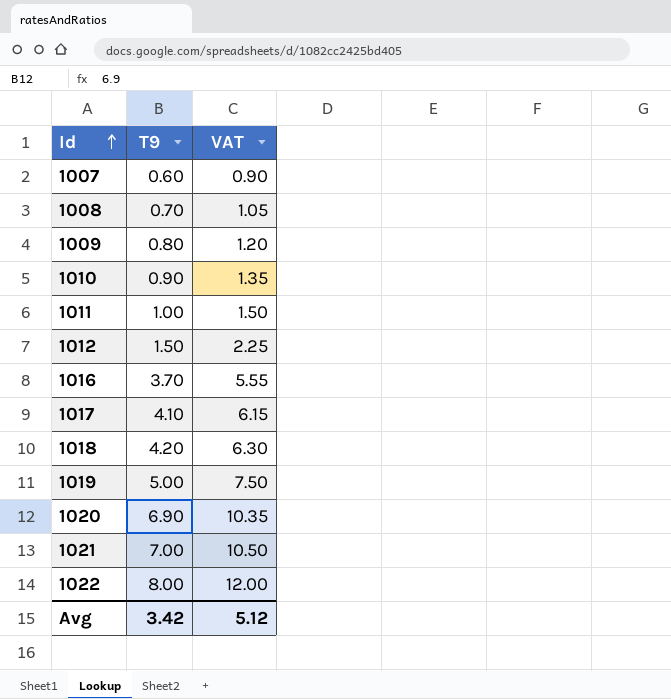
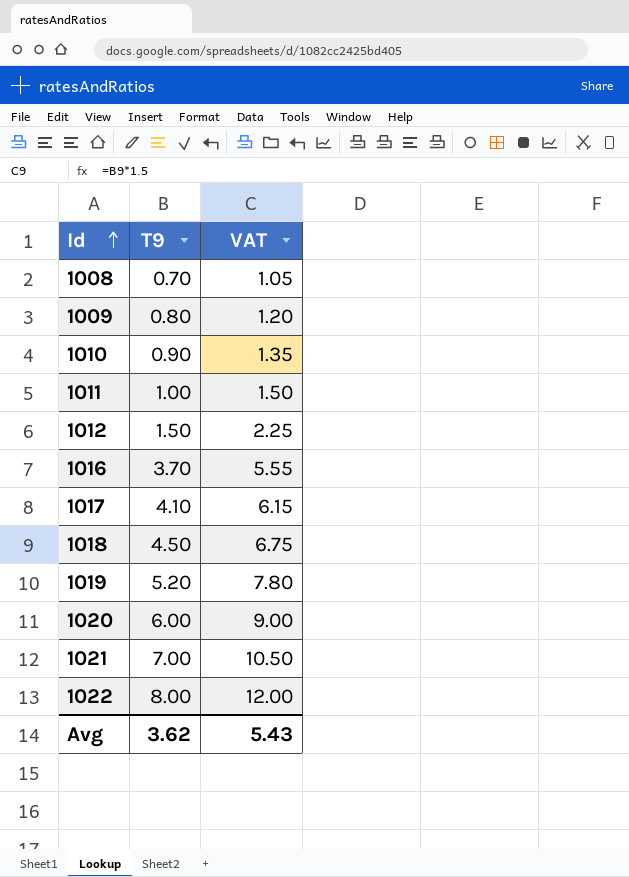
row 1007: 0.60 | 0.90 -> none
1018 | T9: 4.20 -> 4.50
1018 | VAT: 6.30 -> 6.75
1019 | T9: 5.00 -> 5.20
1019 | VAT: 7.50 -> 7.80
1020 | T9: 6.90 -> 6.00
1020 | VAT: 10.35 -> 9.00
Avg | T9: 3.42 -> 3.62
Avg | VAT: 5.12 -> 5.43

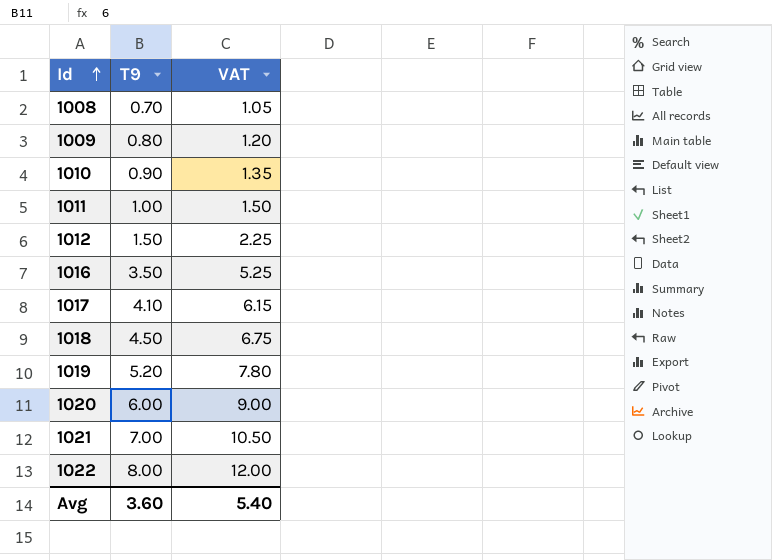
1016 | T9: 3.70 -> 3.50
1016 | VAT: 5.55 -> 5.25
Avg | T9: 3.62 -> 3.60
Avg | VAT: 5.43 -> 5.40

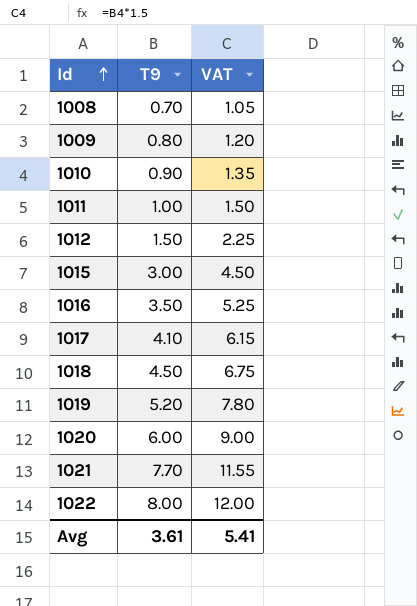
row 1015: none -> 3.00 | 4.50
1021 | T9: 7.00 -> 7.70
1021 | VAT: 10.50 -> 11.55
Avg | T9: 3.60 -> 3.61
Avg | VAT: 5.40 -> 5.41

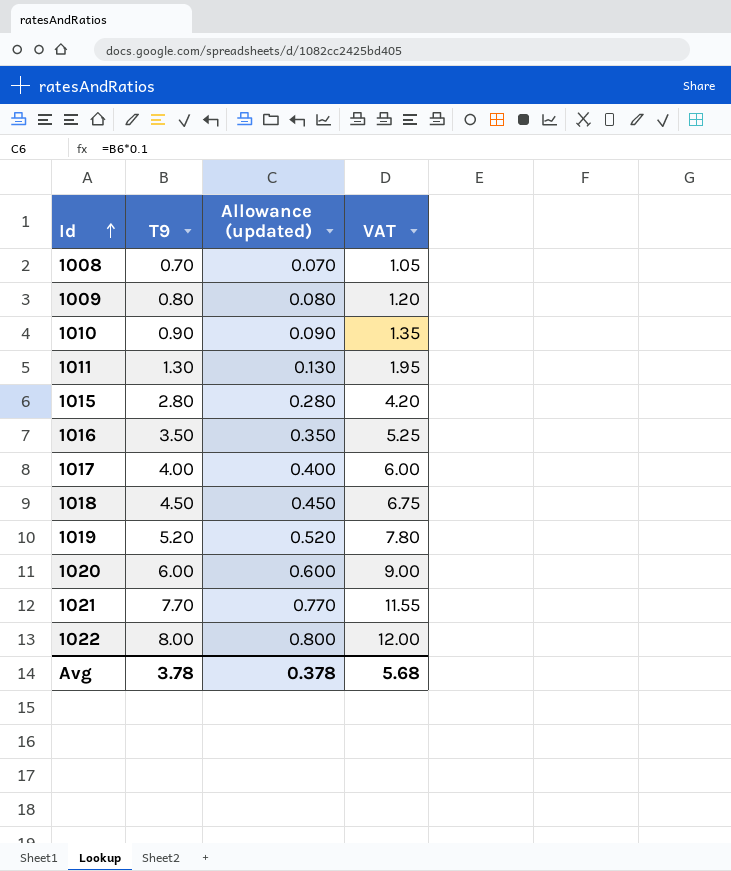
column Allowance (updated) | formula: none -> [T9] * 0.1
row 1012: 1.50 | 2.25 -> none
1011 | T9: 1.00 -> 1.30
1011 | VAT: 1.50 -> 1.95
1015 | T9: 3.00 -> 2.80
1015 | VAT: 4.50 -> 4.20
1017 | T9: 4.10 -> 4.00
1017 | VAT: 6.15 -> 6.00
Avg | T9: 3.61 -> 3.78
Avg | VAT: 5.41 -> 5.68

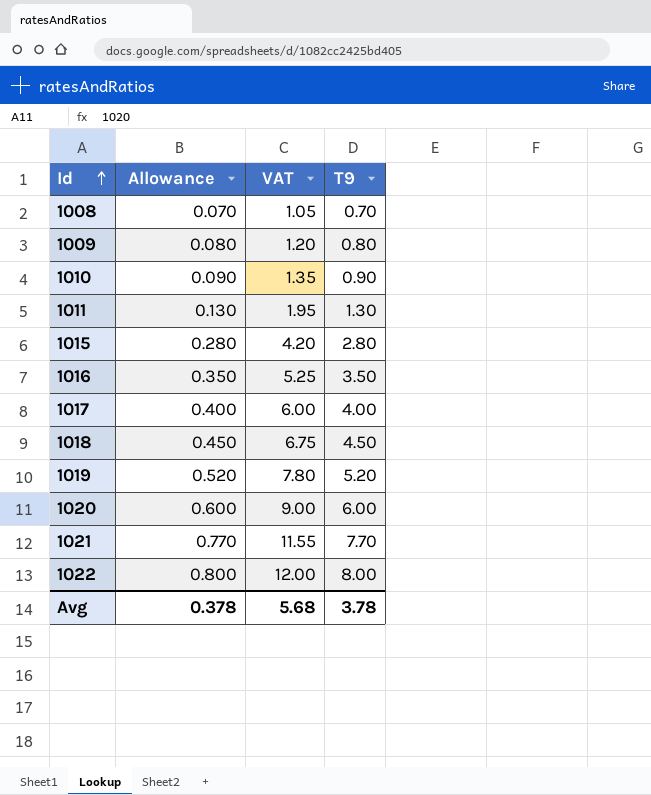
column name: Allowance (updated) -> Allowance
column T9 | position: 2 -> 4

